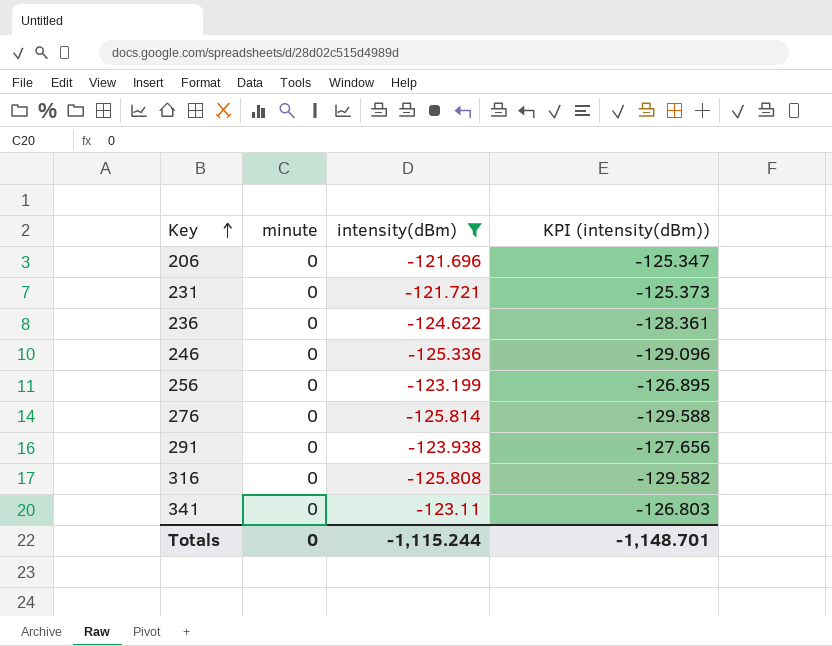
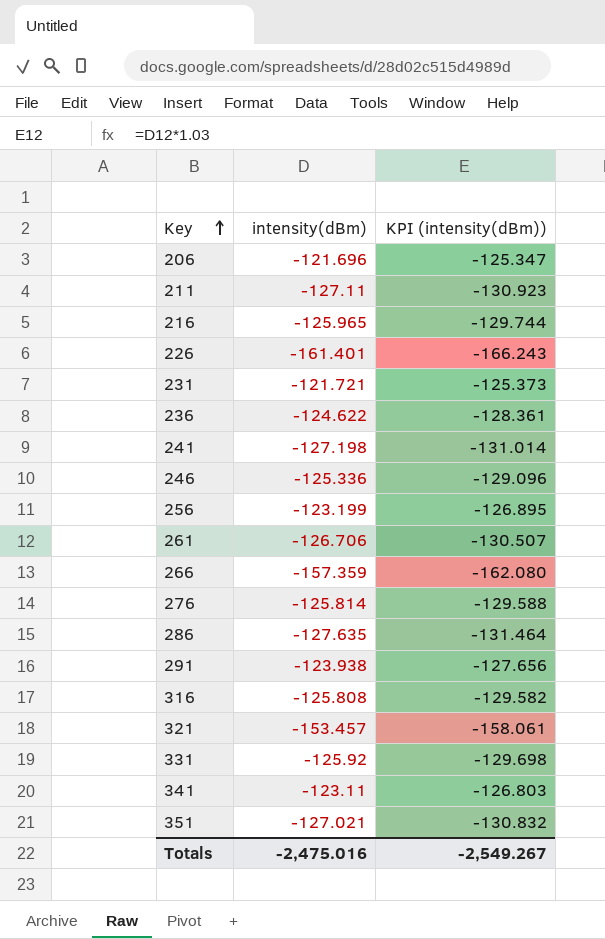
filter: intensity(dBm) >= -125.814 -> none
column minute | position: 2 -> none
Totals | intensity(dBm): -1,115.244 -> -2,475.016
Totals | KPI (intensity(dBm)): -1,148.701 -> -2,549.267

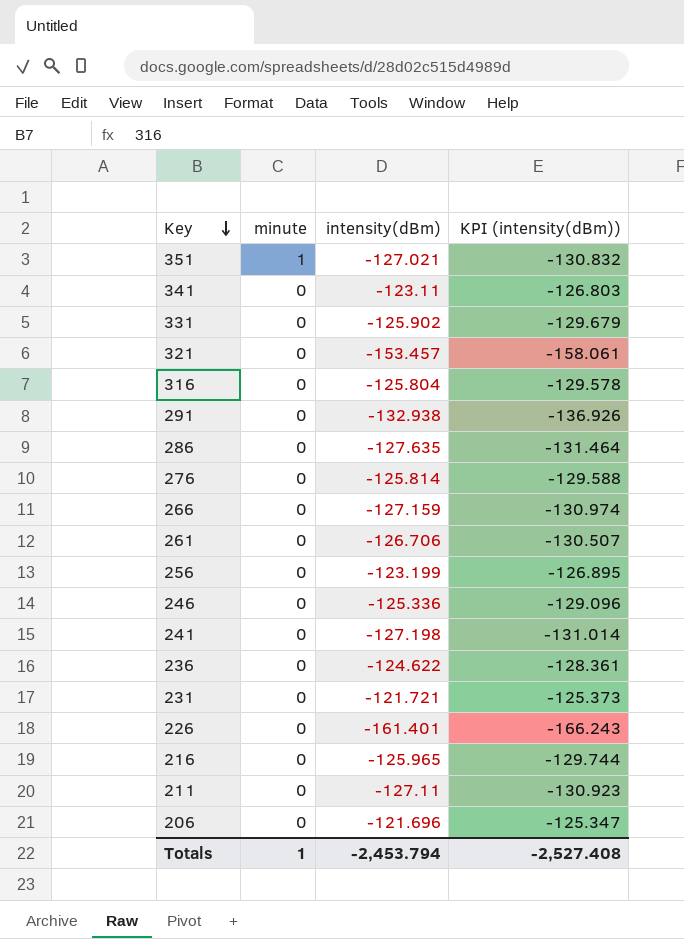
row order: Key ascending -> Key descending
column minute | position: none -> 2
331 | intensity(dBm): -125.92 -> -125.902
331 | KPI (intensity(dBm)): -129.698 -> -129.679
316 | intensity(dBm): -125.808 -> -125.804
316 | KPI (intensity(dBm)): -129.582 -> -129.578
291 | intensity(dBm): -123.938 -> -132.938
291 | KPI (intensity(dBm)): -127.656 -> -136.926
266 | intensity(dBm): -157.359 -> -127.159
266 | KPI (intensity(dBm)): -162.080 -> -130.974
Totals | intensity(dBm): -2,475.016 -> -2,453.794
Totals | KPI (intensity(dBm)): -2,549.267 -> -2,527.408

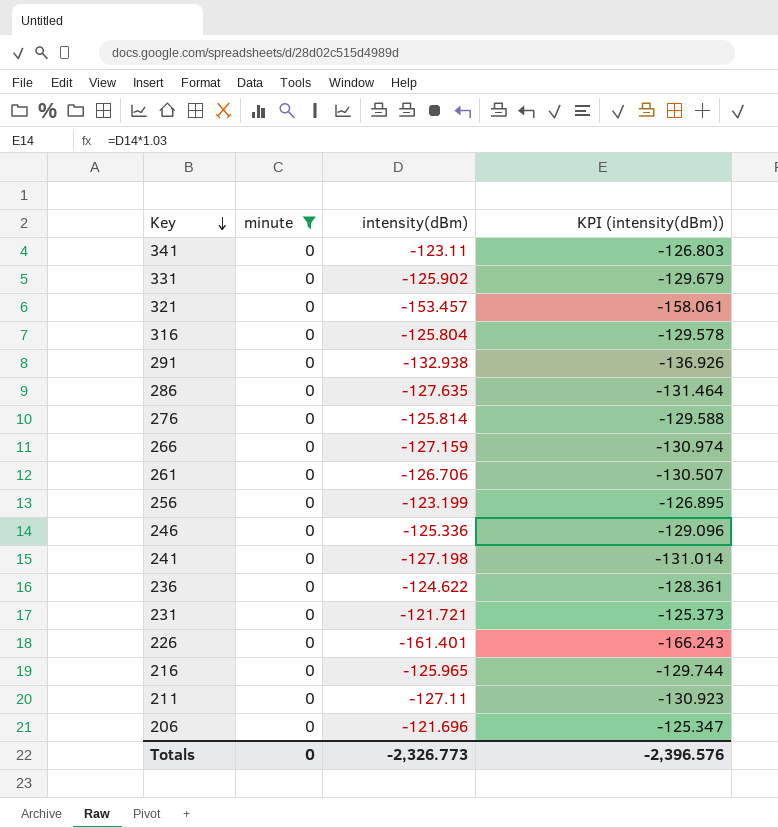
filter: none -> minute = 0
Totals | minute: 1 -> 0
Totals | intensity(dBm): -2,453.794 -> -2,326.773
Totals | KPI (intensity(dBm)): -2,527.408 -> -2,396.576

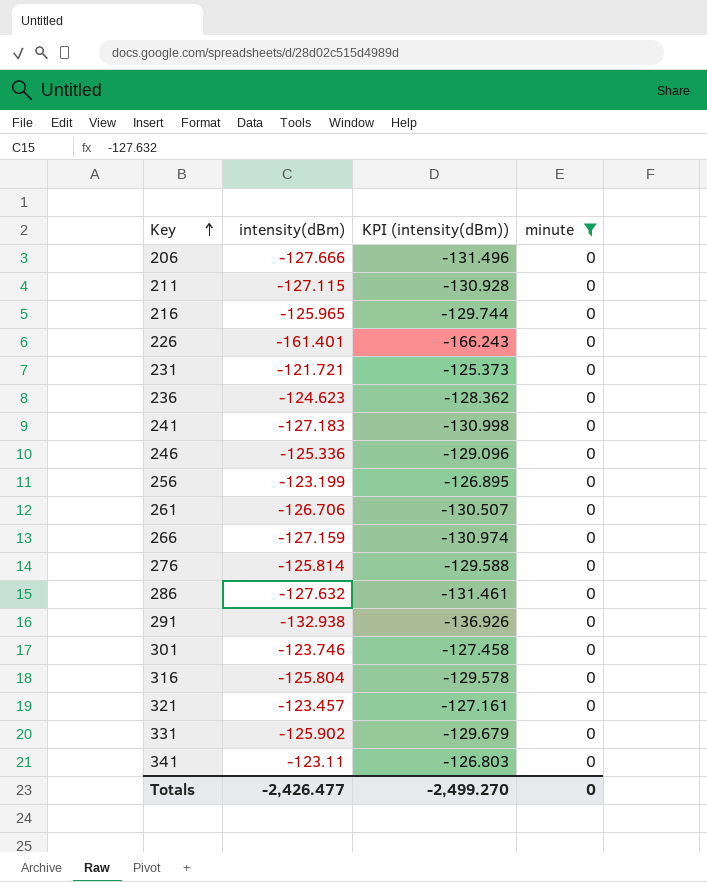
row order: Key descending -> Key ascending
column minute | position: 2 -> 4
206 | intensity(dBm): -121.696 -> -127.666
206 | KPI (intensity(dBm)): -125.347 -> -131.496
211 | intensity(dBm): -127.11 -> -127.115
211 | KPI (intensity(dBm)): -130.923 -> -130.928
236 | intensity(dBm): -124.622 -> -124.623
236 | KPI (intensity(dBm)): -128.361 -> -128.362
241 | intensity(dBm): -127.198 -> -127.183
241 | KPI (intensity(dBm)): -131.014 -> -130.998
286 | intensity(dBm): -127.635 -> -127.632
286 | KPI (intensity(dBm)): -131.464 -> -131.461
row 301: none -> -123.746 | -127.458 | 0
321 | intensity(dBm): -153.457 -> -123.457
321 | KPI (intensity(dBm)): -158.061 -> -127.161
Totals | intensity(dBm): -2,326.773 -> -2,426.477
Totals | KPI (intensity(dBm)): -2,396.576 -> -2,499.270

